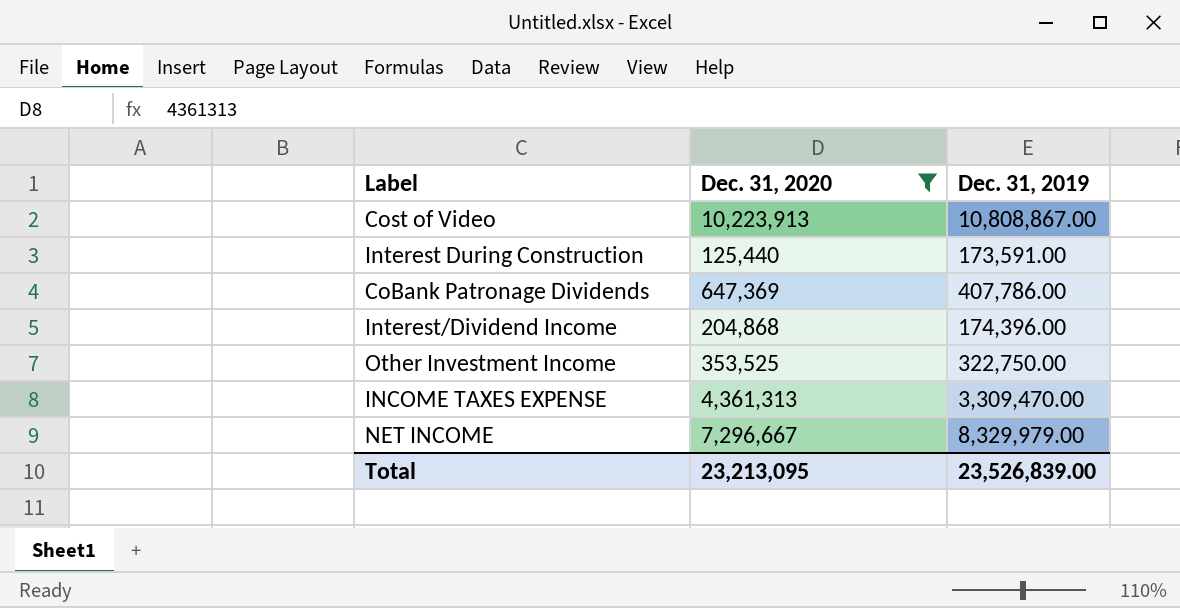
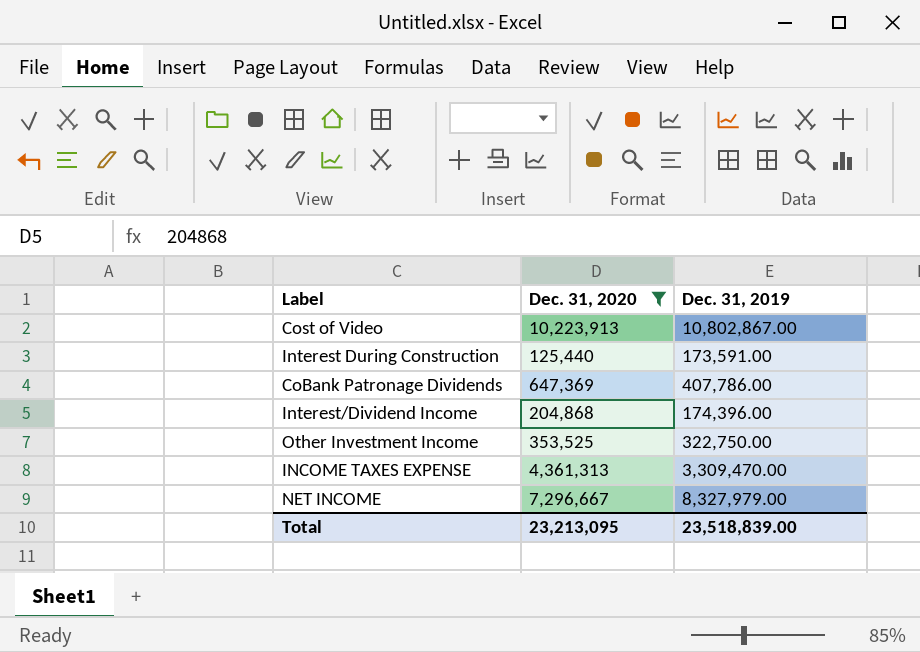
Cost of Video | Dec. 31, 2019: 10,808,867.00 -> 10,802,867.00
NET INCOME | Dec. 31, 2019: 8,329,979.00 -> 8,327,979.00
Total | Dec. 31, 2019: 23,526,839.00 -> 23,518,839.00

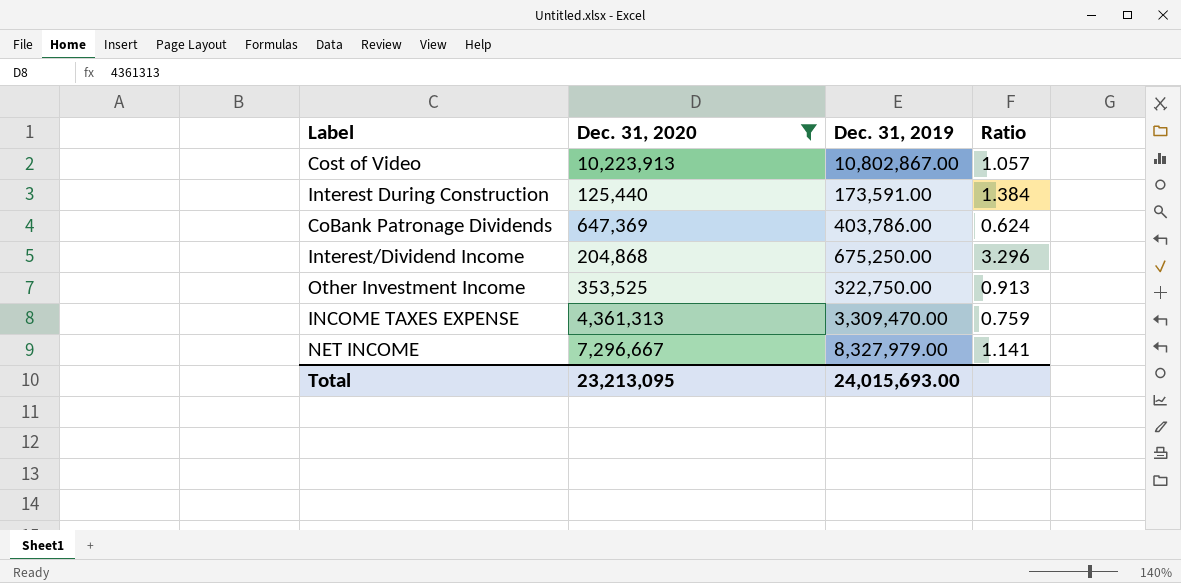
column Ratio | formula: none -> [Dec. 31, 2019] / [Dec. 31, 2020]
CoBank Patronage Dividends | Dec. 31, 2019: 407,786.00 -> 403,786.00
Interest/Dividend Income | Dec. 31, 2019: 174,396.00 -> 675,250.00
Total | Dec. 31, 2019: 23,518,839.00 -> 24,015,693.00

